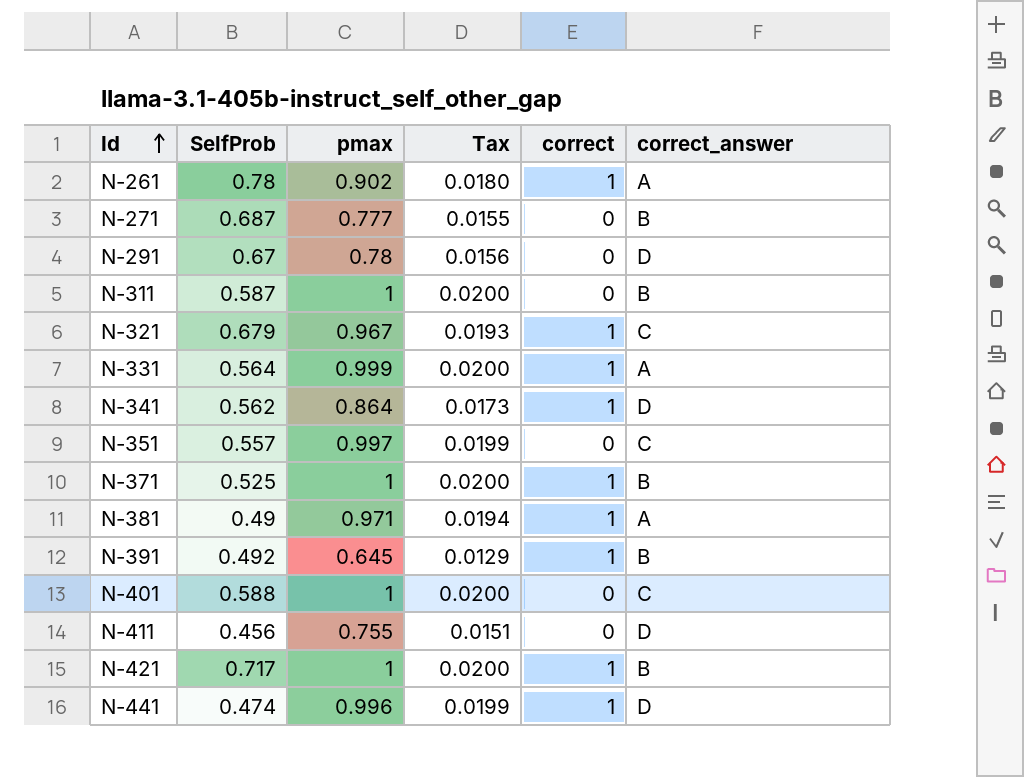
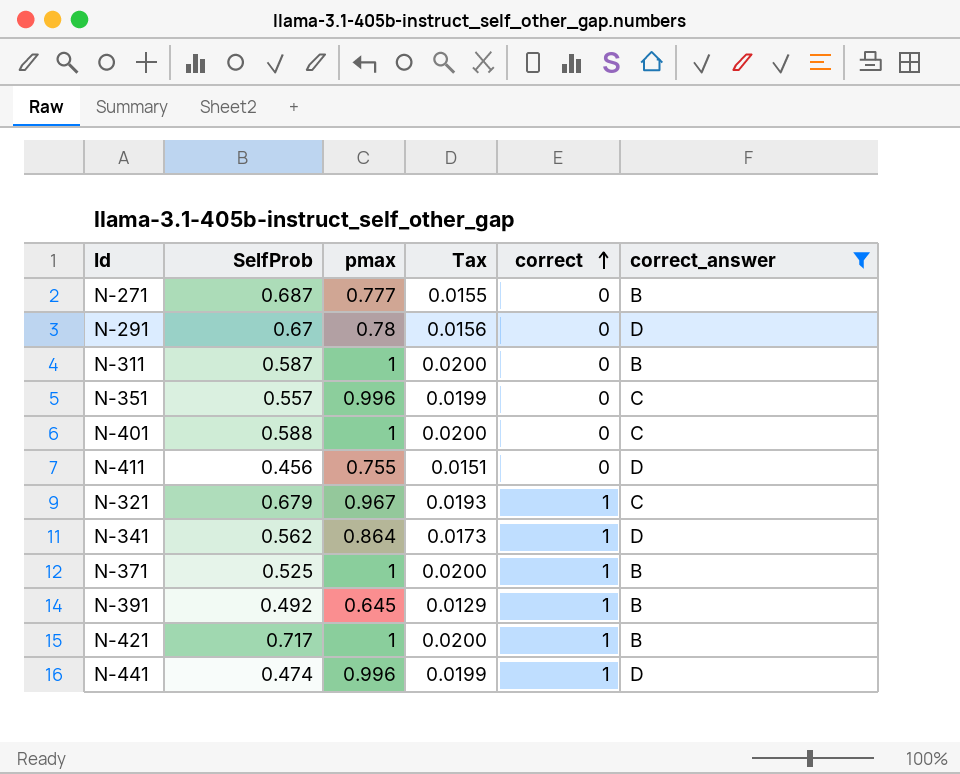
filter: none -> correct_answer != A
row order: Id ascending -> correct ascending
N-351 | pmax: 0.997 -> 0.996

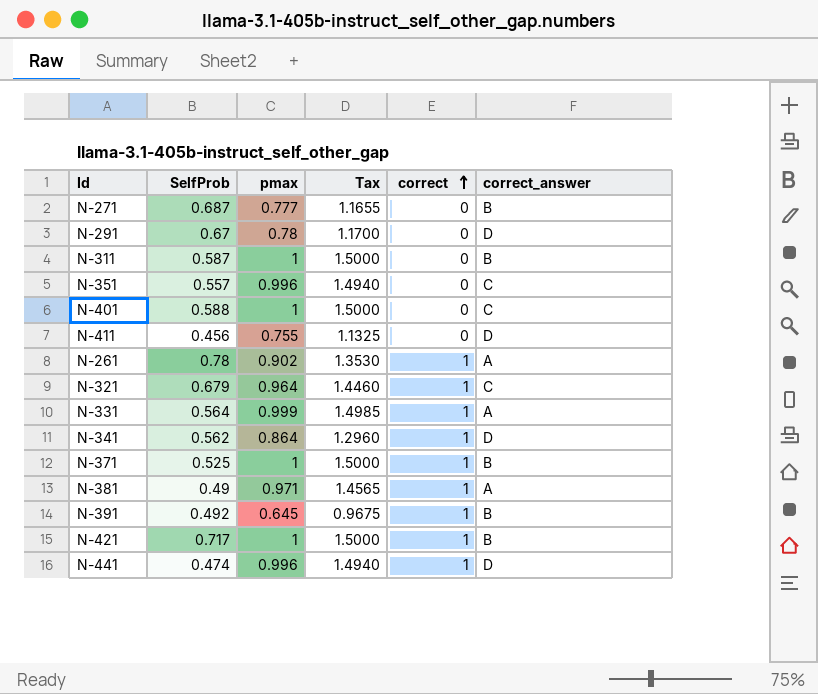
filter: correct_answer != A -> none
column Tax | formula: [pmax] * 0.02 -> [pmax] * 1.5
N-321 | pmax: 0.967 -> 0.964

